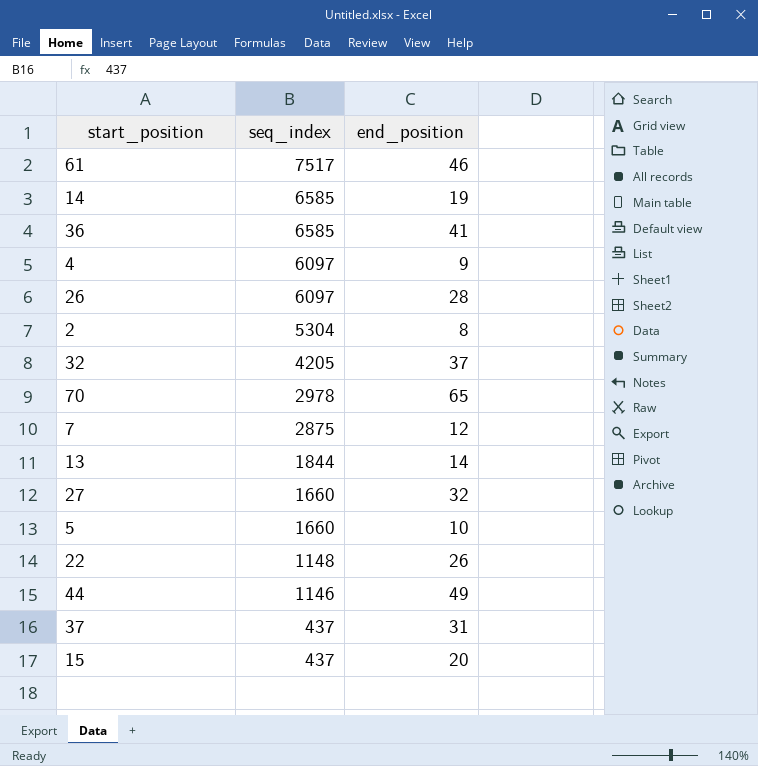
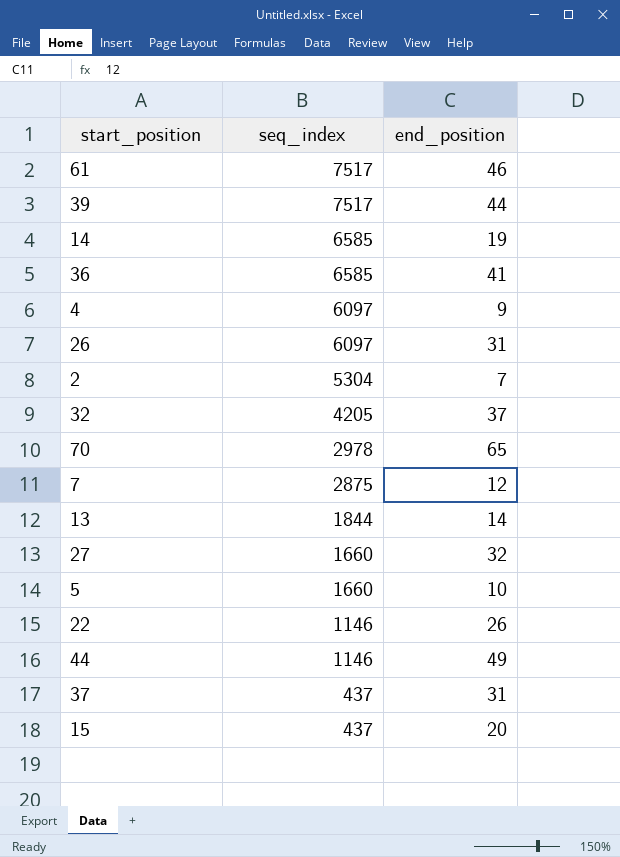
row 39: none -> 7517 | 44
26 | end_position: 28 -> 31
2 | end_position: 8 -> 7
22 | seq_index: 1148 -> 1146

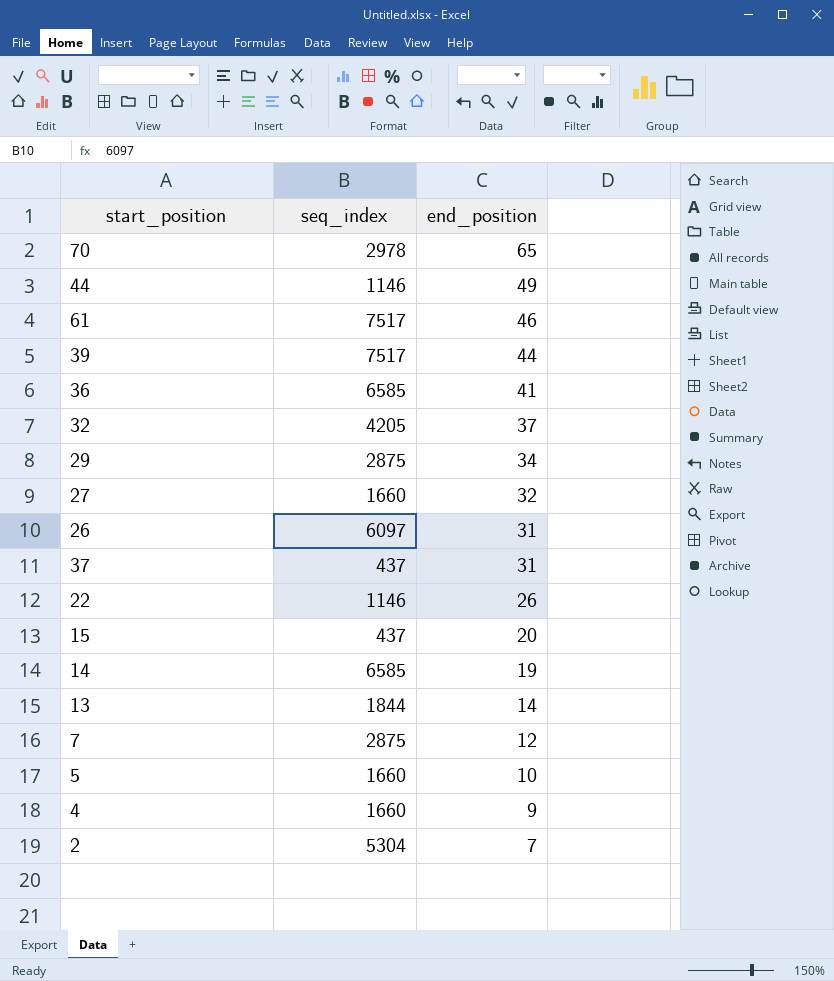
row order: seq_index descending -> end_position descending
row 29: none -> 2875 | 34
4 | seq_index: 6097 -> 1660

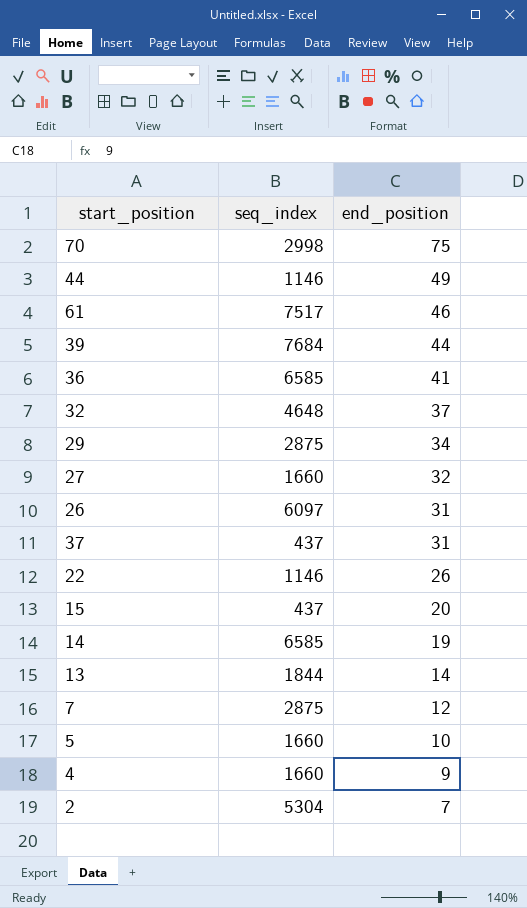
70 | seq_index: 2978 -> 2998
70 | end_position: 65 -> 75
39 | seq_index: 7517 -> 7684
32 | seq_index: 4205 -> 4648

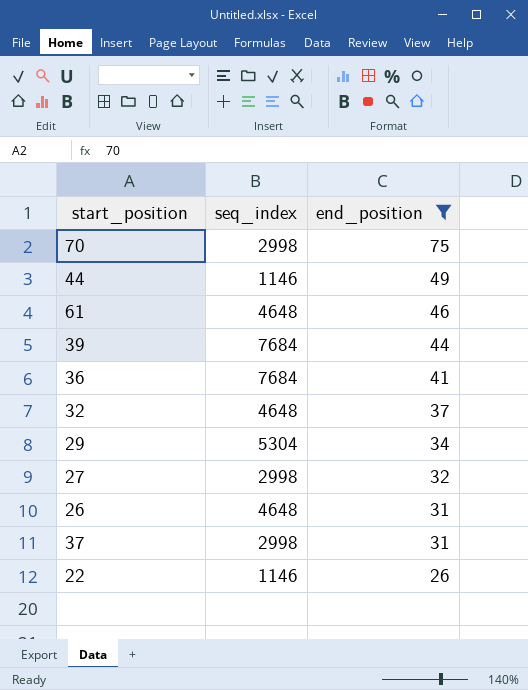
filter: none -> end_position >= 26
61 | seq_index: 7517 -> 4648
36 | seq_index: 6585 -> 7684
29 | seq_index: 2875 -> 5304
27 | seq_index: 1660 -> 2998
26 | seq_index: 6097 -> 4648
37 | seq_index: 437 -> 2998

